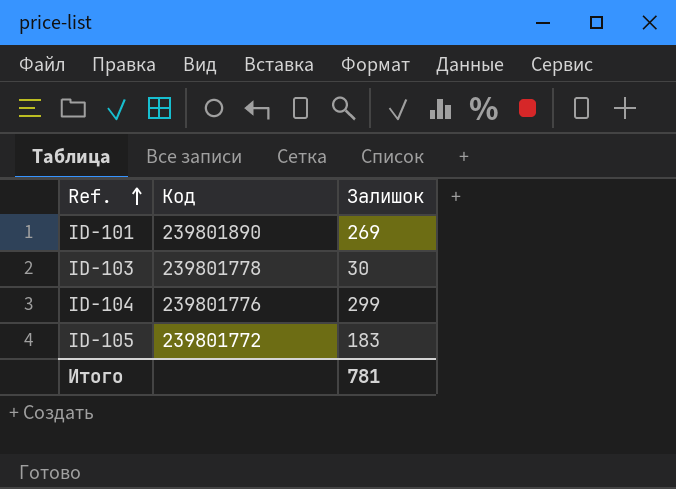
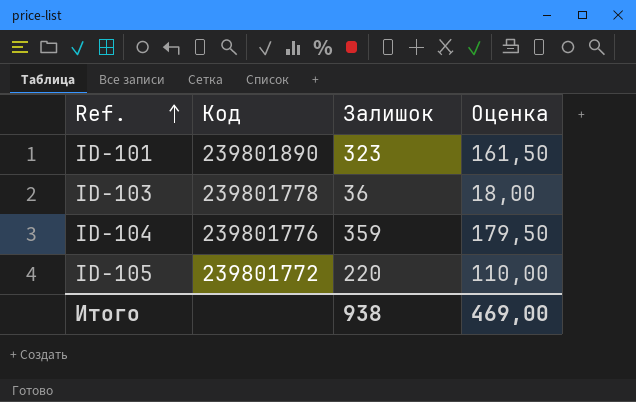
column Оценка | formula: none -> [Залишок] * 0,5
ID-101 | Залишок: 269 -> 323
ID-103 | Залишок: 30 -> 36
ID-104 | Залишок: 299 -> 359
ID-105 | Залишок: 183 -> 220
Итого | Залишок: 781 -> 938

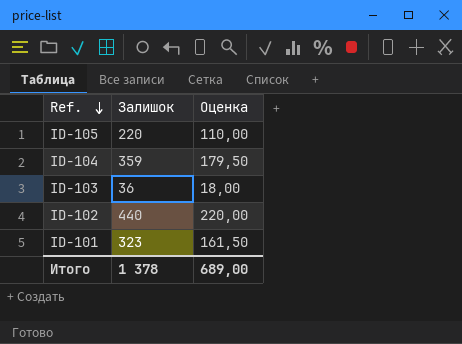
row order: Ref. ascending -> Ref. descending
column Код | position: 2 -> none
row ID-102: none -> 440 | 220,00
Итого | Залишок: 938 -> 1 378
Итого | Оценка: 469,00 -> 689,00

